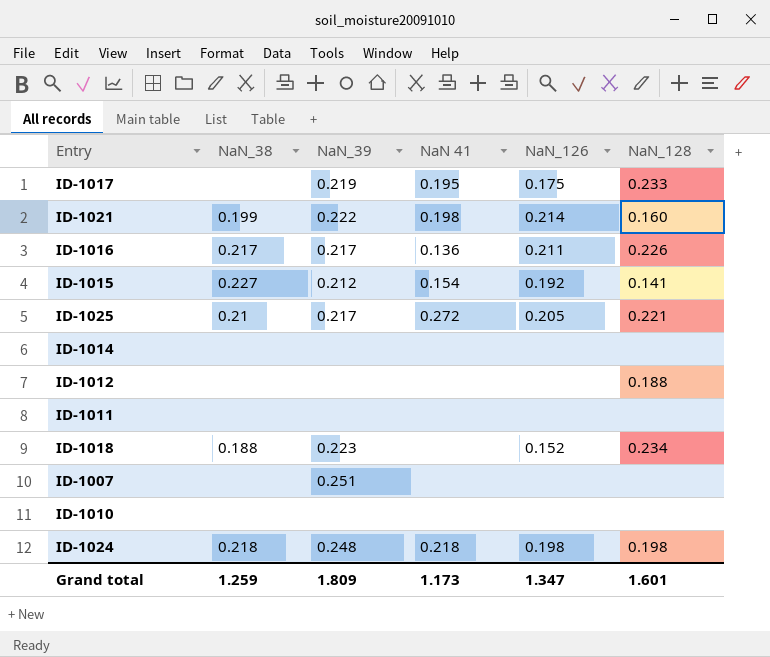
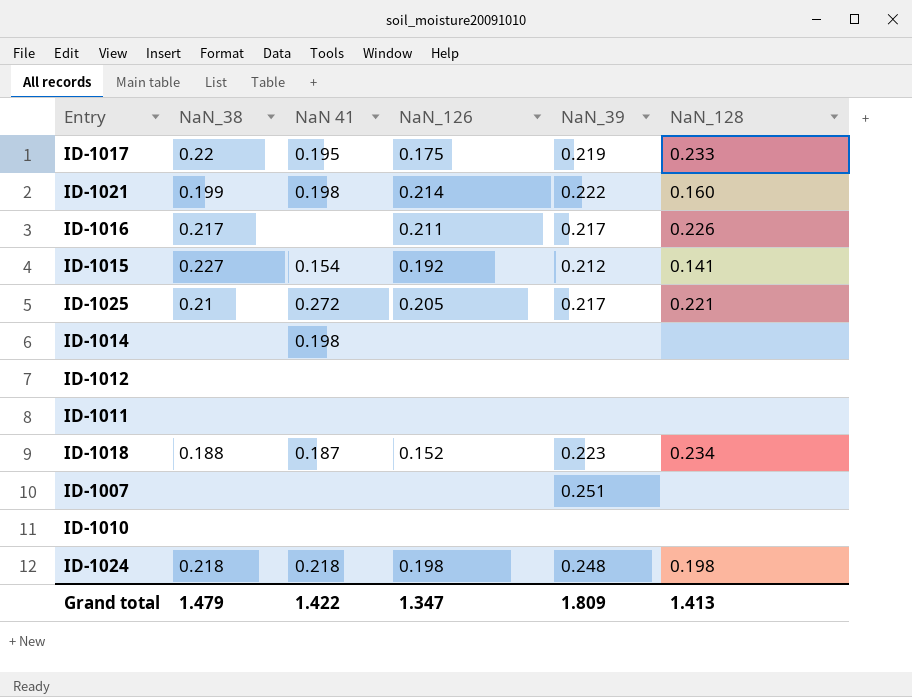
column NaN_39 | position: 3 -> 5
ID-1017 | NaN_38: none -> 0.22
ID-1016 | NaN 41: 0.136 -> none
ID-1014 | NaN 41: none -> 0.198
ID-1012 | NaN_128: 0.188 -> none
ID-1018 | NaN 41: none -> 0.187
Grand total | NaN_38: 1.259 -> 1.479
Grand total | NaN 41: 1.173 -> 1.422
Grand total | NaN_128: 1.601 -> 1.413

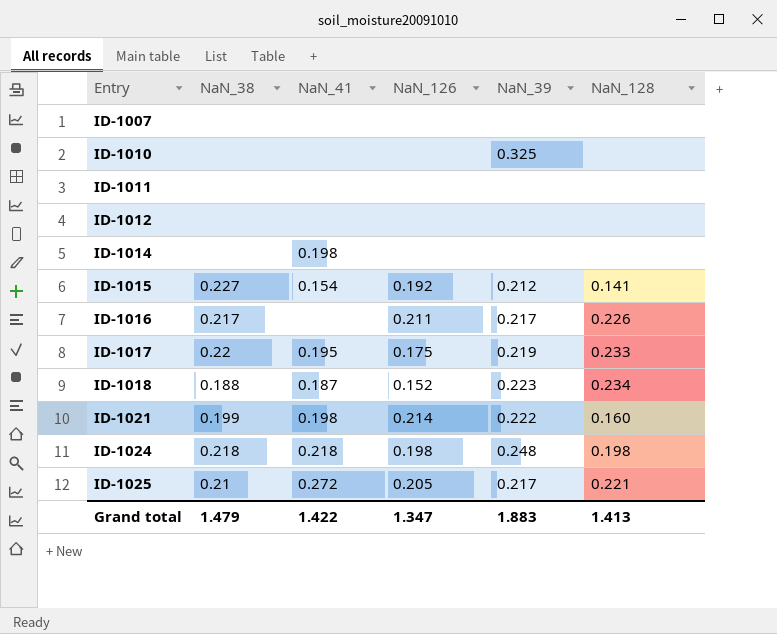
row order: none -> Entry ascending
column name: NaN 41 -> NaN_41
ID-1007 | NaN_39: 0.251 -> none
ID-1010 | NaN_39: none -> 0.325
Grand total | NaN_39: 1.809 -> 1.883

